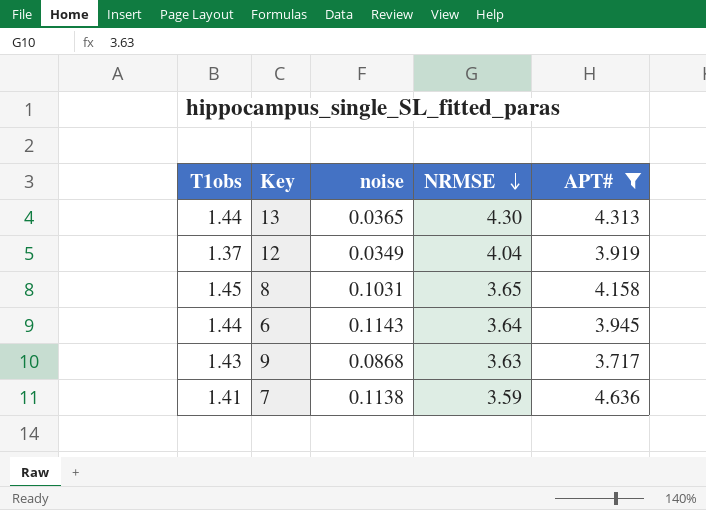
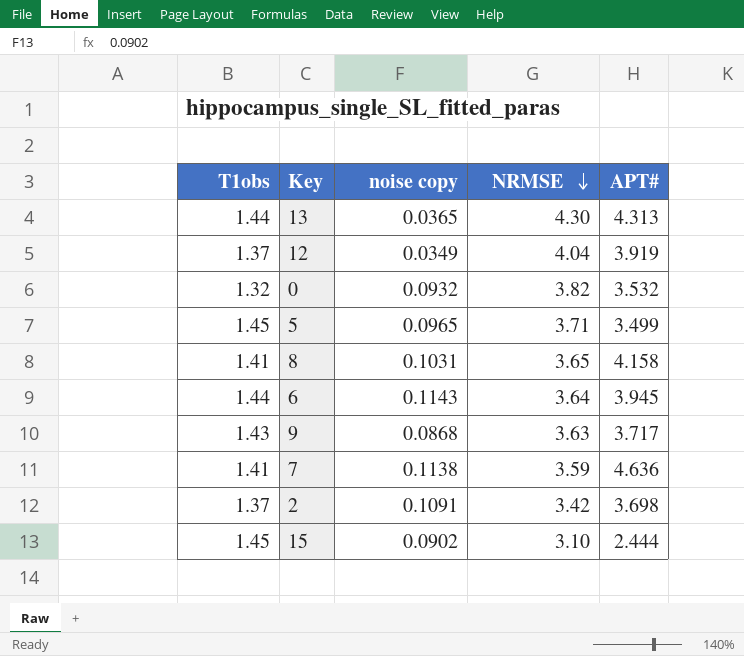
filter: APT# >= 3.717 -> none
column name: noise -> noise copy
8 | T1obs: 1.45 -> 1.41

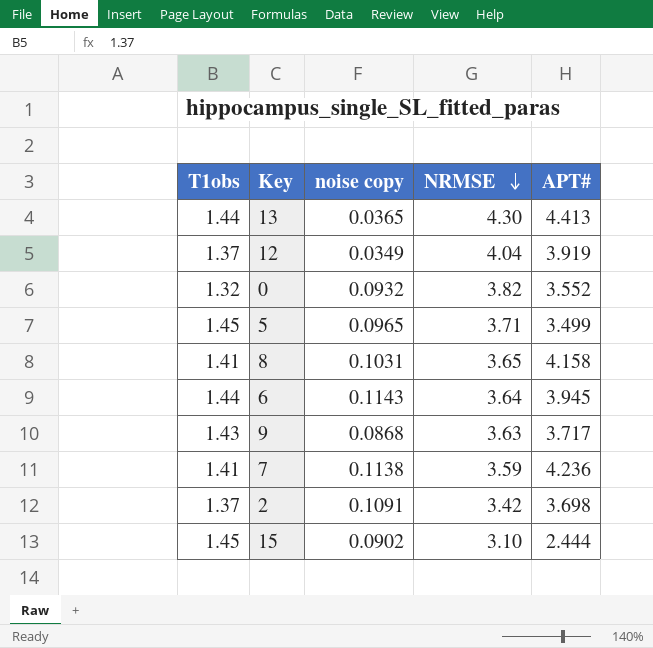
13 | APT#: 4.313 -> 4.413
0 | APT#: 3.532 -> 3.552
7 | APT#: 4.636 -> 4.236

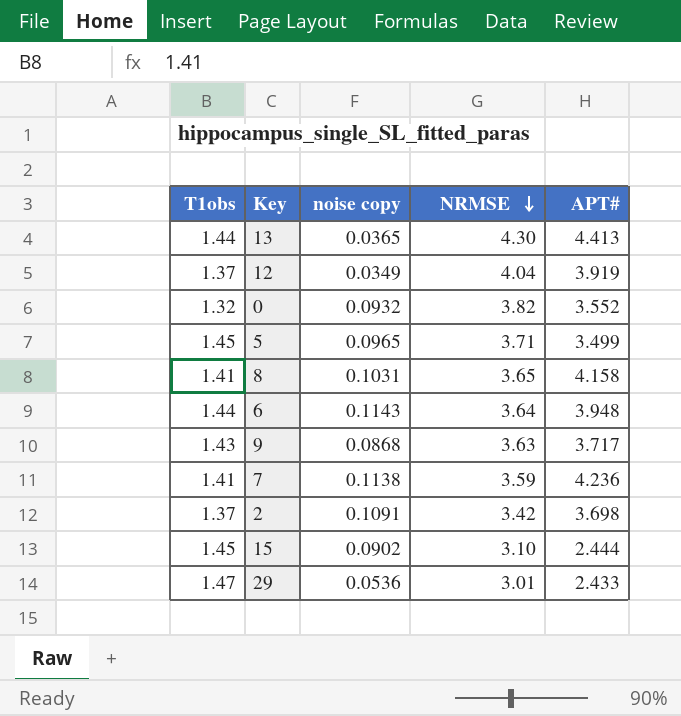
6 | APT#: 3.945 -> 3.948
row 29: none -> 1.47 | 0.0536 | 3.01 | 2.433

